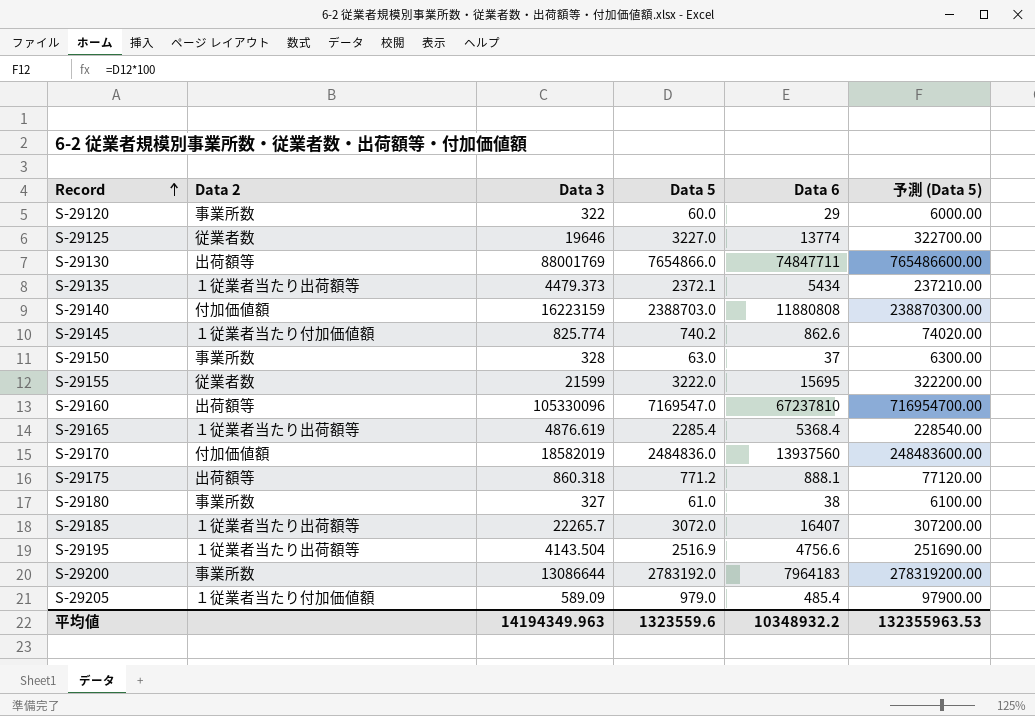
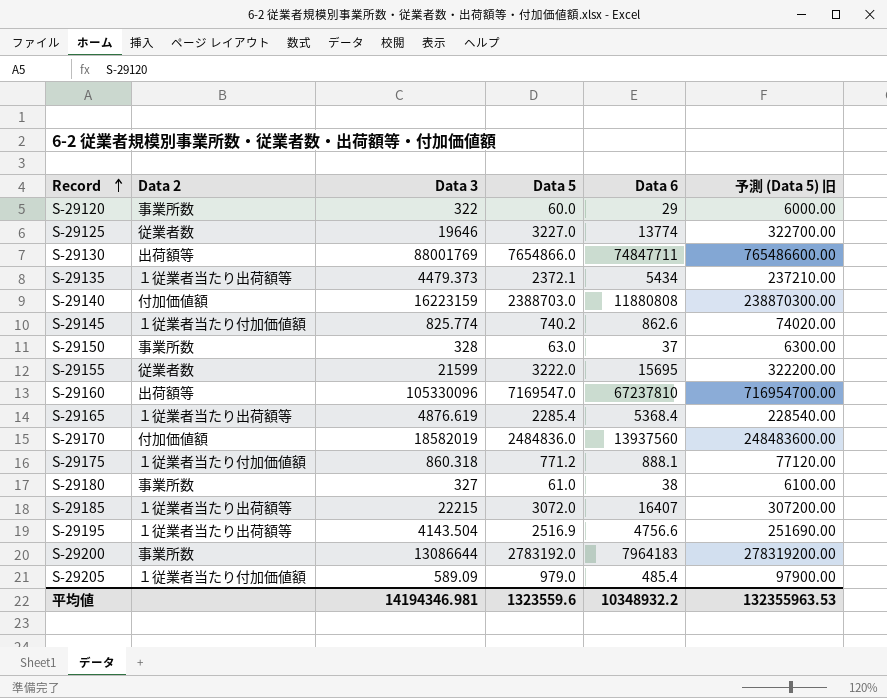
column name: 予測 (Data 5) -> 予測 (Data 5) 旧
S-29175 | Data 2: 出荷額等 -> １従業者当たり付加価値額
S-29185 | Data 3: 22265.7 -> 22215
平均値 | Data 3: 14194349.963 -> 14194346.981

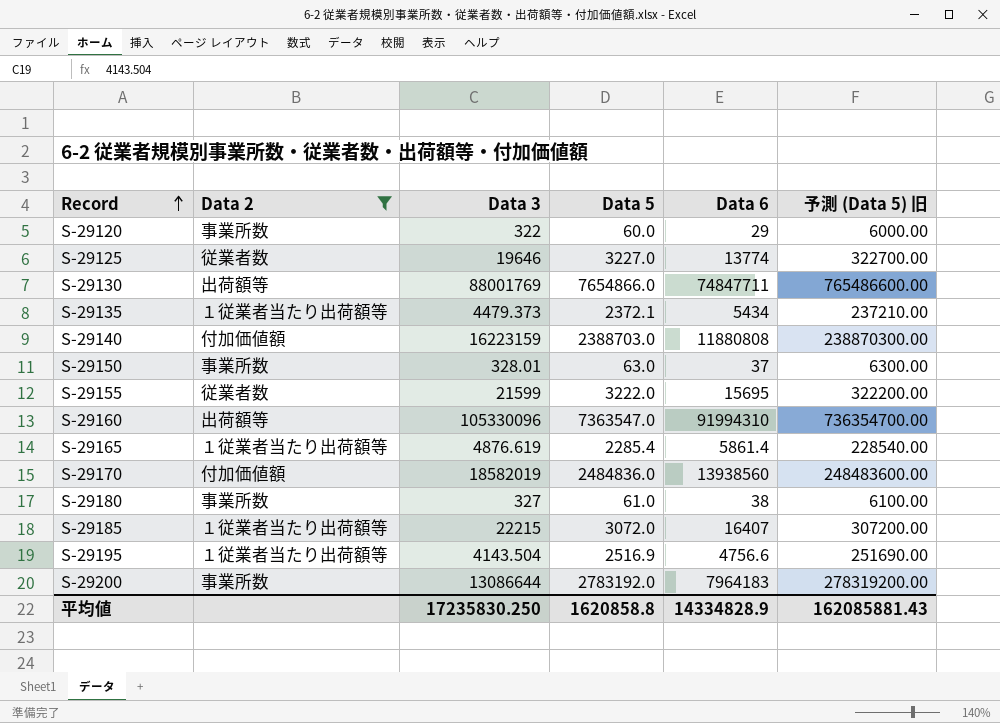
filter: none -> Data 2 != １従業者当たり付加価値額
S-29150 | Data 3: 328 -> 328.01
S-29160 | Data 5: 7169547.0 -> 7363547.0
S-29160 | Data 6: 67237810 -> 91994310
S-29160 | 予測 (Data 5) 旧: 716954700.00 -> 736354700.00
S-29165 | Data 6: 5368.4 -> 5861.4
S-29170 | Data 6: 13937560 -> 13938560
平均値 | Data 3: 14194346.981 -> 17235830.250
平均値 | Data 5: 1323559.6 -> 1620858.8
平均値 | Data 6: 10348932.2 -> 14334828.9
平均値 | 予測 (Data 5) 旧: 132355963.53 -> 162085881.43

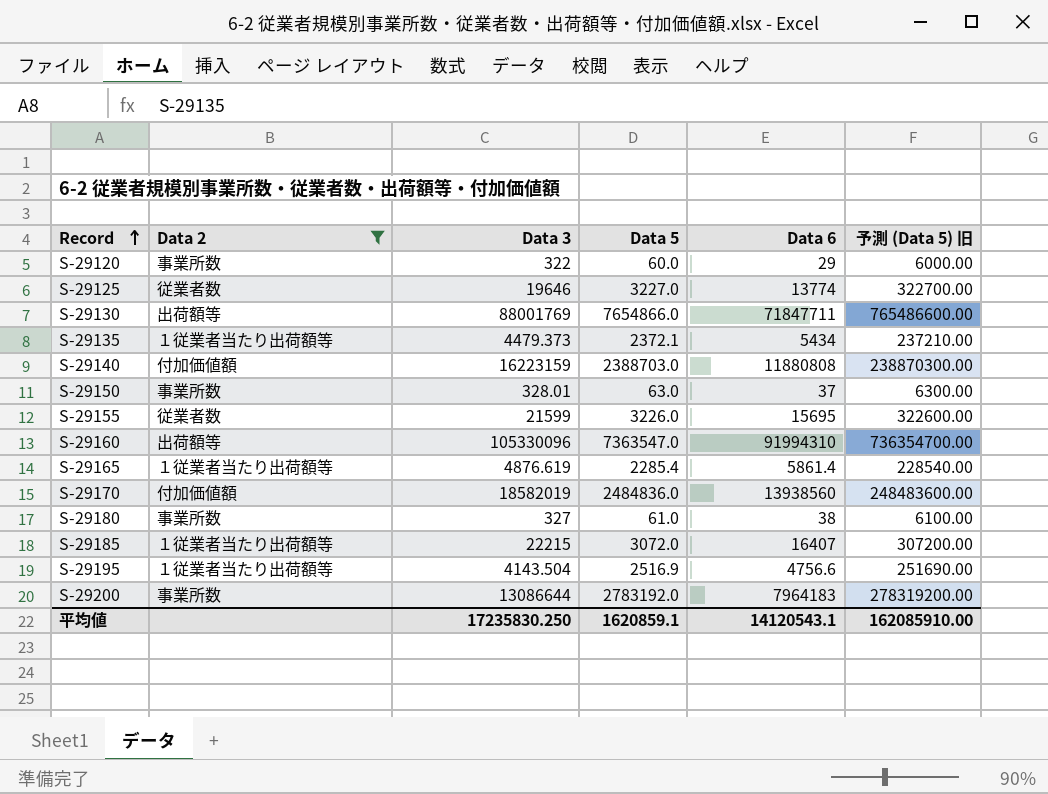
S-29130 | Data 6: 74847711 -> 71847711
S-29155 | Data 5: 3222.0 -> 3226.0
S-29155 | 予測 (Data 5) 旧: 322200.00 -> 322600.00
平均値 | Data 5: 1620858.8 -> 1620859.1
平均値 | Data 6: 14334828.9 -> 14120543.1
平均値 | 予測 (Data 5) 旧: 162085881.43 -> 162085910.00

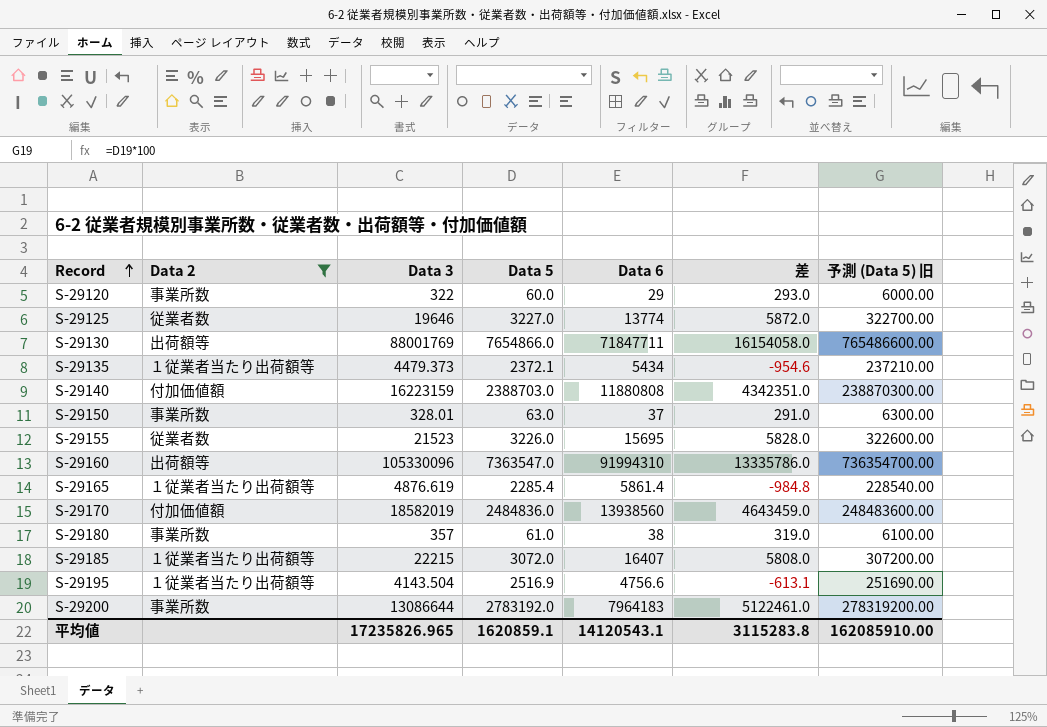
column 差 | formula: none -> [Data 3] - [Data 6]
S-29155 | Data 3: 21599 -> 21523
S-29180 | Data 3: 327 -> 357
平均値 | Data 3: 17235830.250 -> 17235826.965

